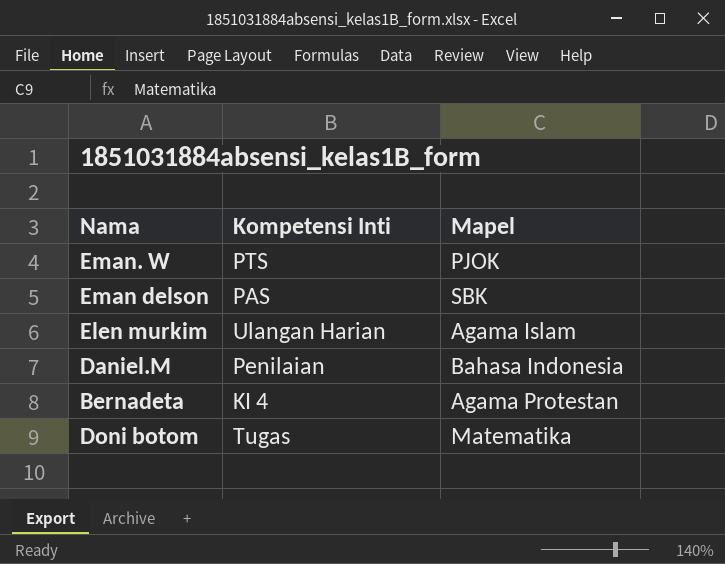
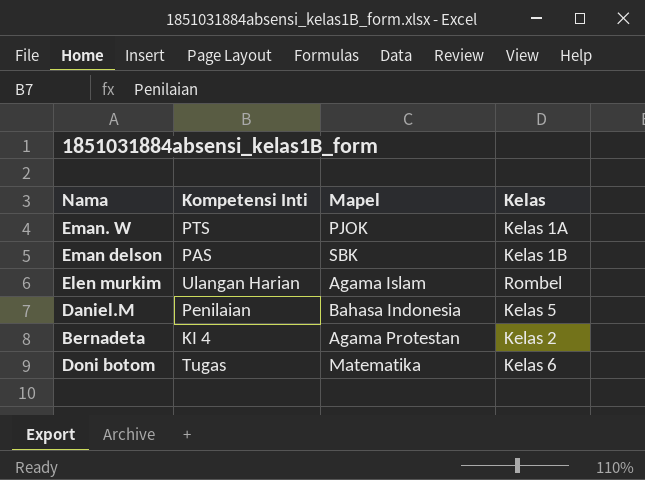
column Kelas | position: none -> 4

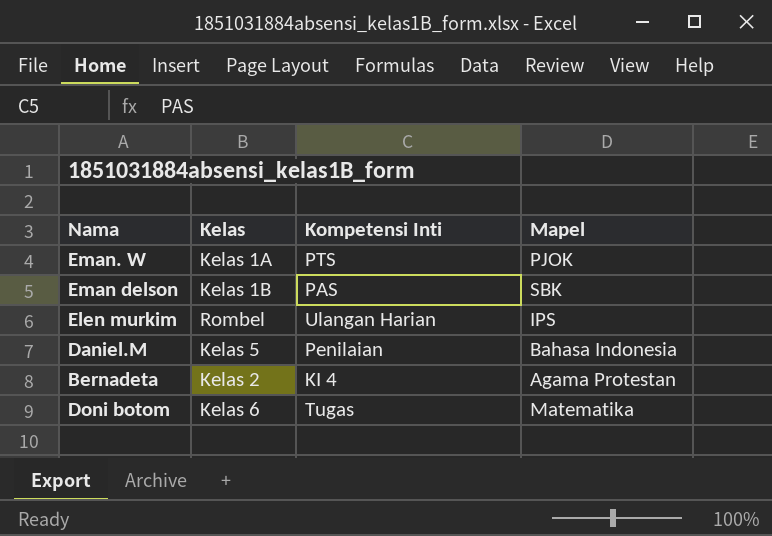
column Kelas | position: 4 -> 2
Elen murkim | Mapel: Agama Islam -> IPS

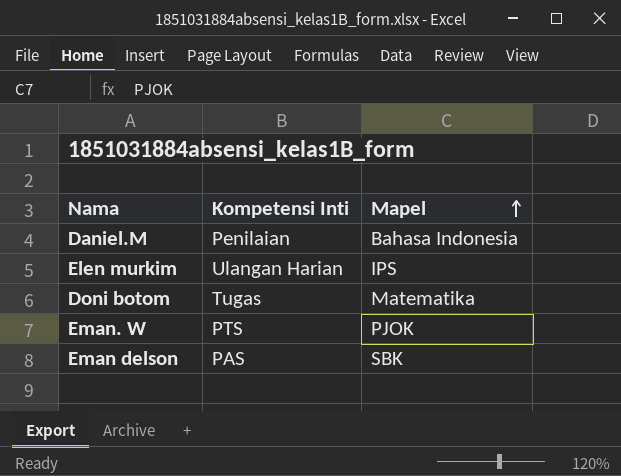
row order: none -> Mapel ascending
column Kelas | position: 2 -> none
row Bernadeta: Kelas 2 | KI 4 | Agama Protestan -> none

